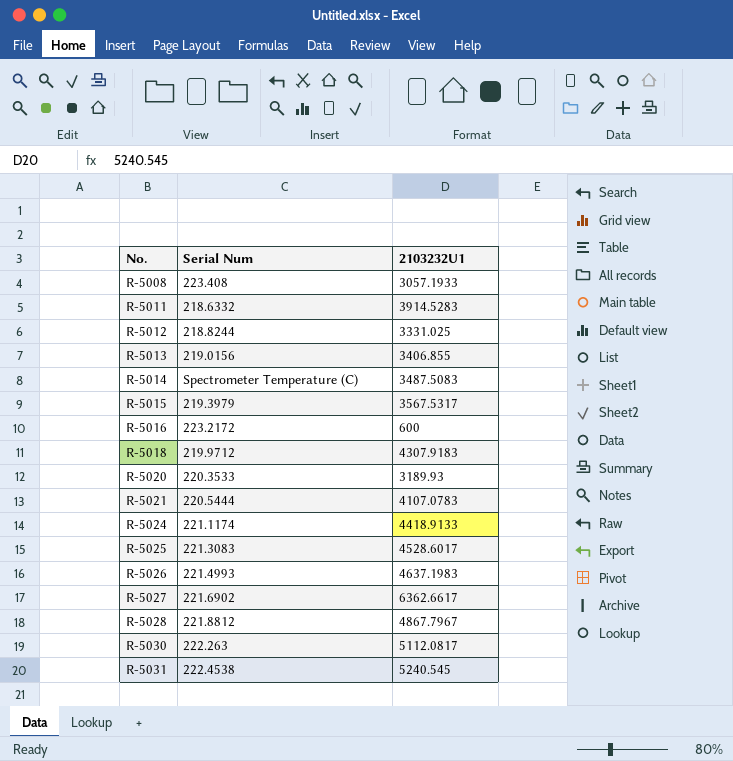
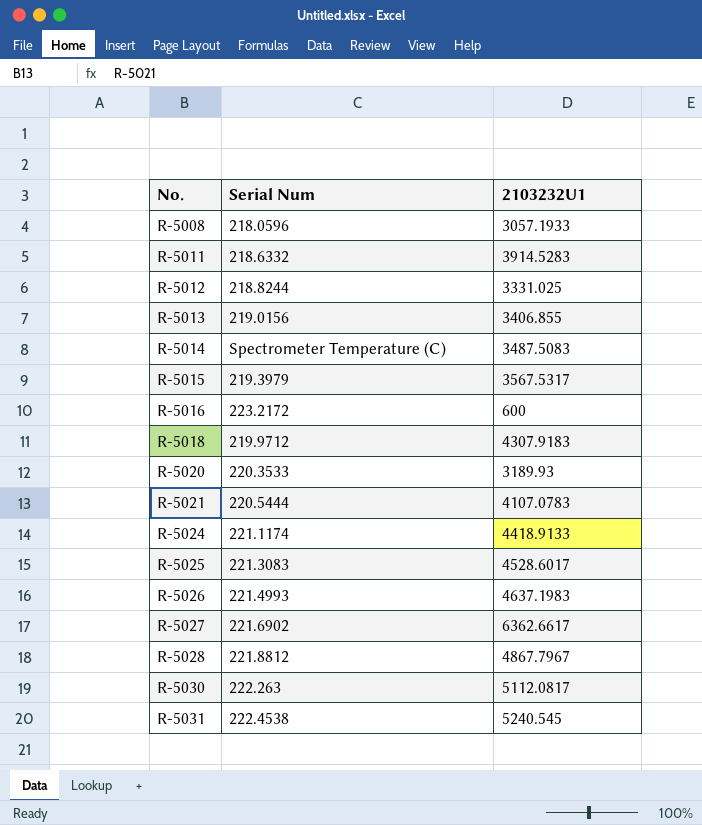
R-5008 | Serial Num: 223.408 -> 218.0596

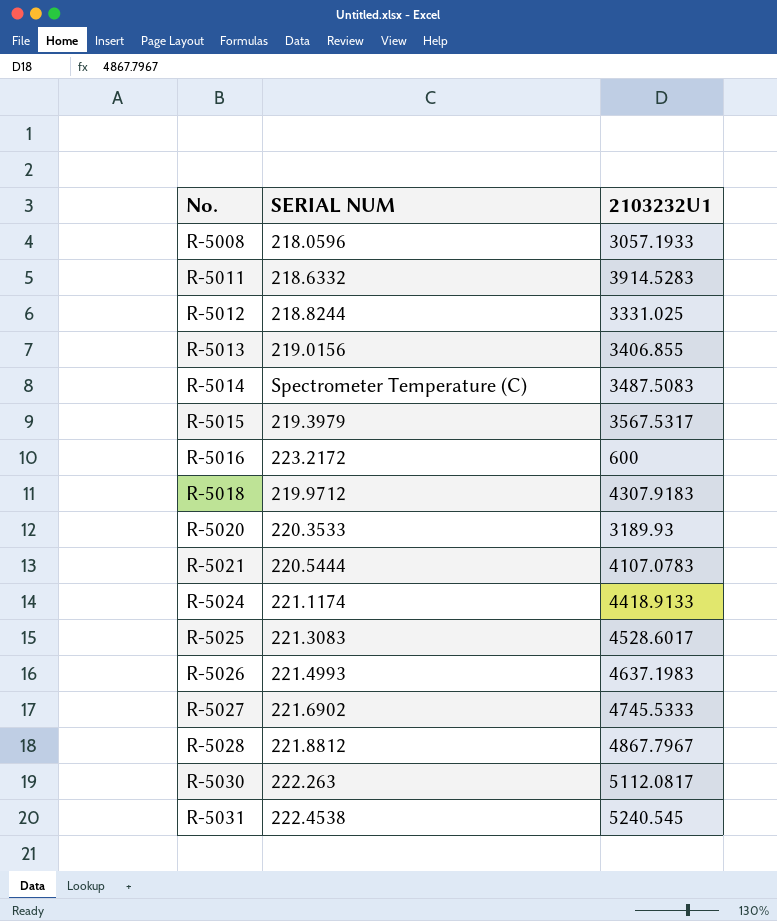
column name: Serial Num -> SERIAL NUM
R-5027 | 2103232U1: 6362.6617 -> 4745.5333

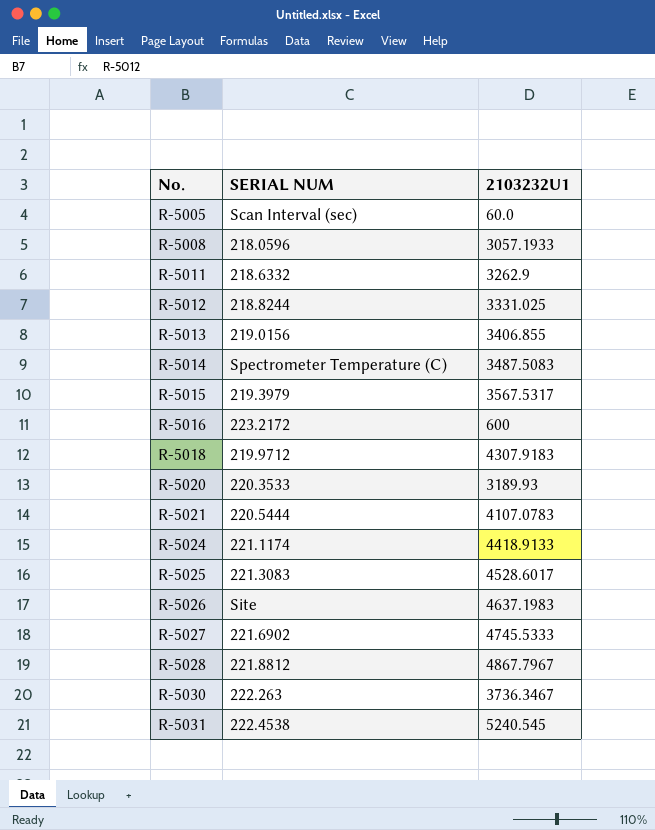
row R-5005: none -> Scan Interval (sec) | 60.0
R-5011 | 2103232U1: 3914.5283 -> 3262.9
R-5026 | SERIAL NUM: 221.4993 -> Site
R-5030 | 2103232U1: 5112.0817 -> 3736.3467

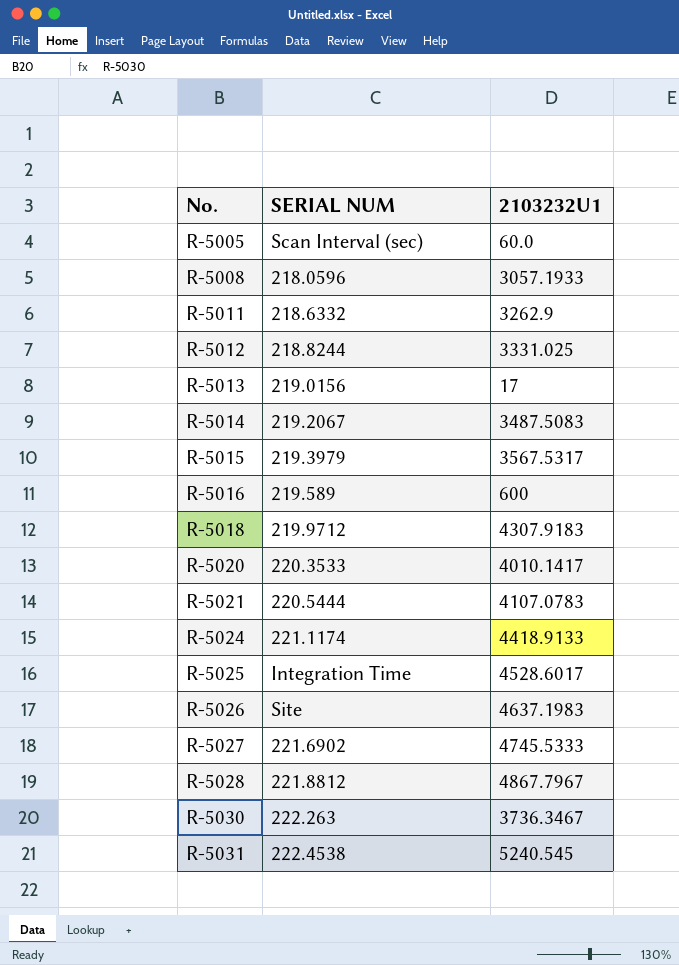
R-5013 | 2103232U1: 3406.855 -> 17
R-5014 | SERIAL NUM: Spectrometer Temperature (C) -> 219.2067
R-5016 | SERIAL NUM: 223.2172 -> 219.589
R-5020 | 2103232U1: 3189.93 -> 4010.1417
R-5025 | SERIAL NUM: 221.3083 -> Integration Time

